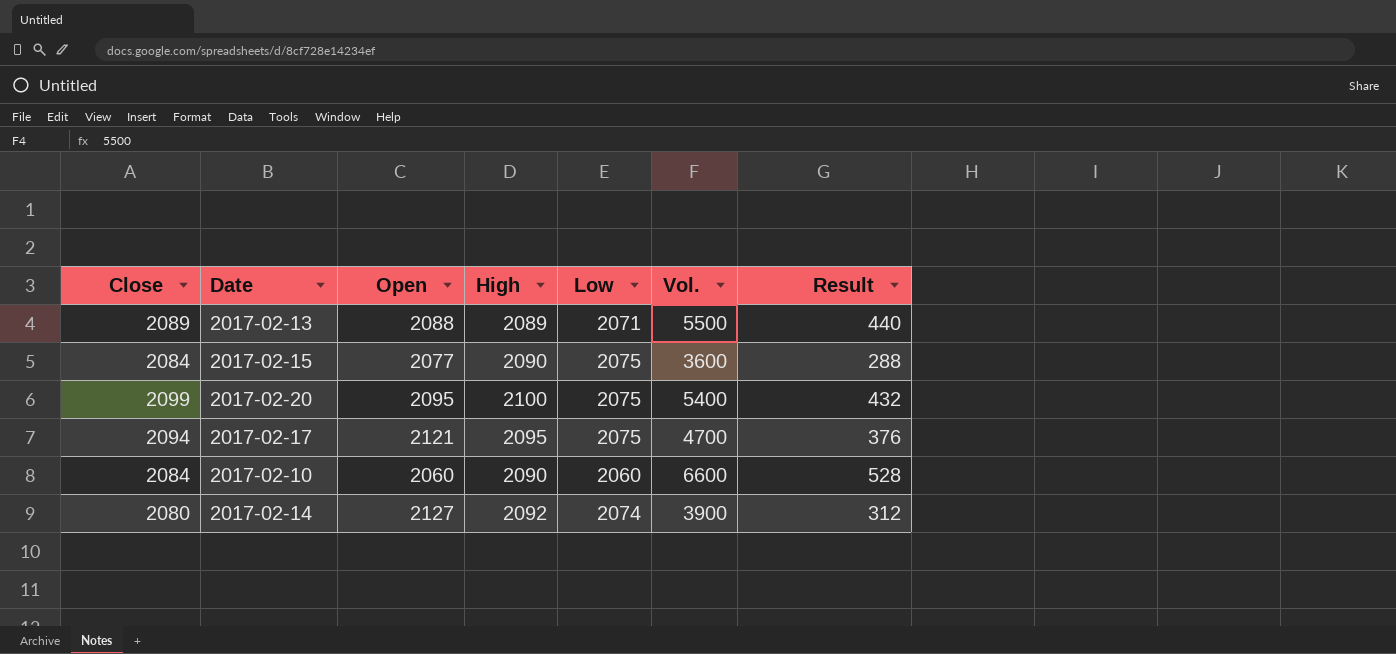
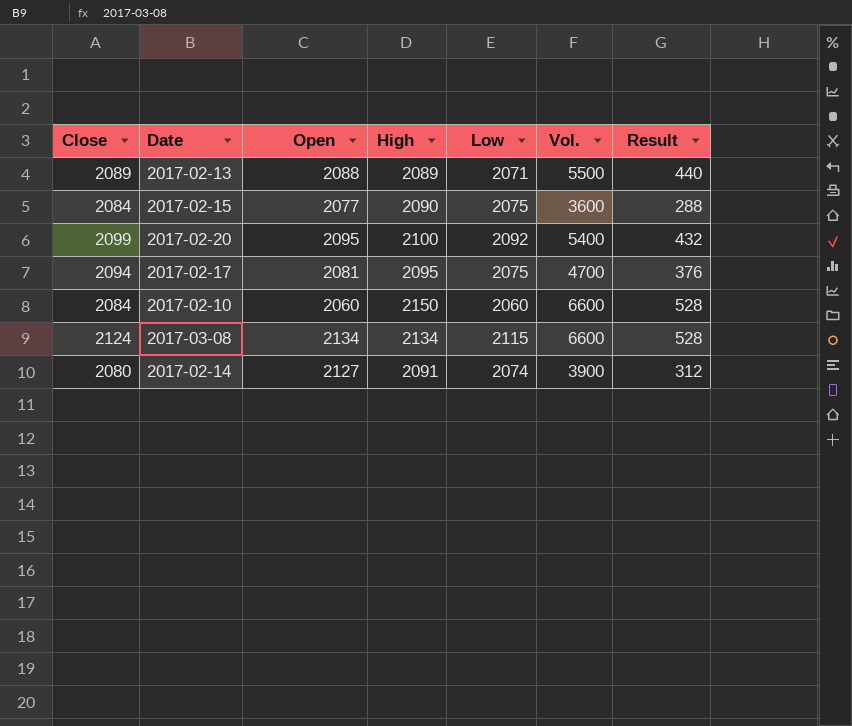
2017-02-20 | Low: 2075 -> 2092
2017-02-17 | Open: 2121 -> 2081
2017-02-10 | High: 2090 -> 2150
row 2017-03-08: none -> 2124 | 2134 | 2134 | 2115 | 6600 | 528
2017-02-14 | High: 2092 -> 2091

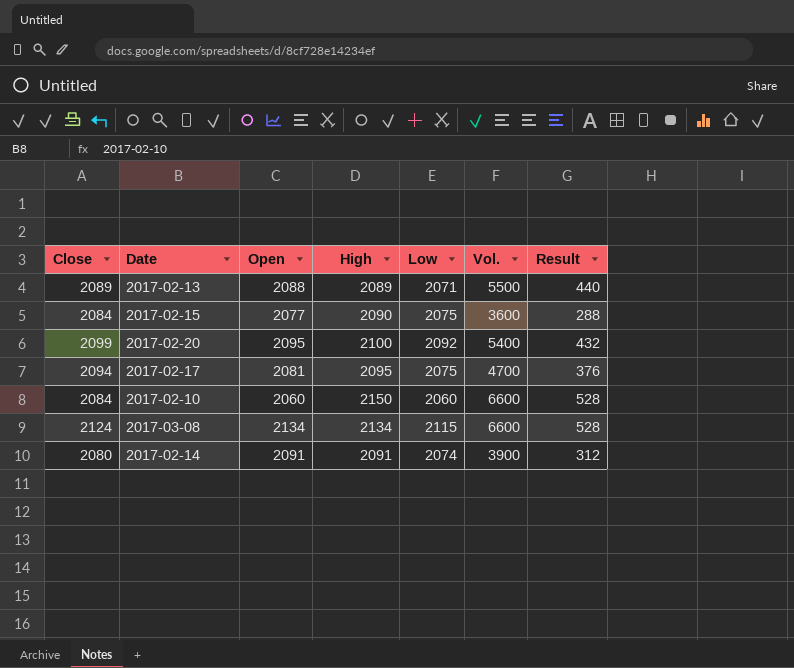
2017-02-14 | Open: 2127 -> 2091

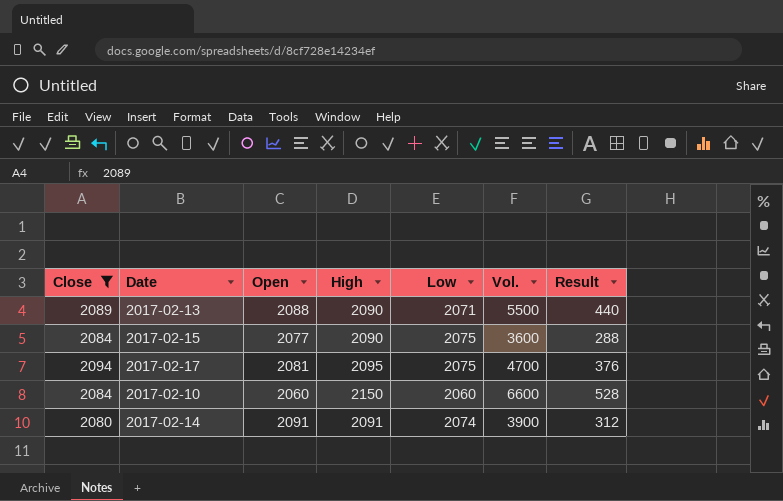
filter: none -> Close <= 2094
2017-02-13 | High: 2089 -> 2090

